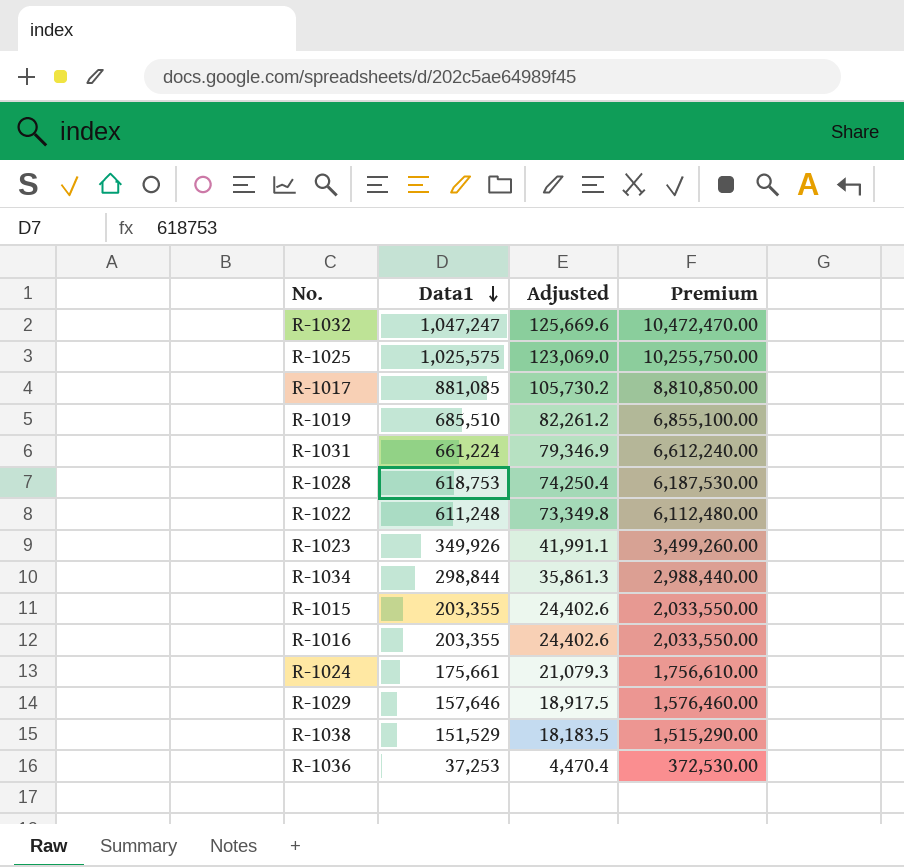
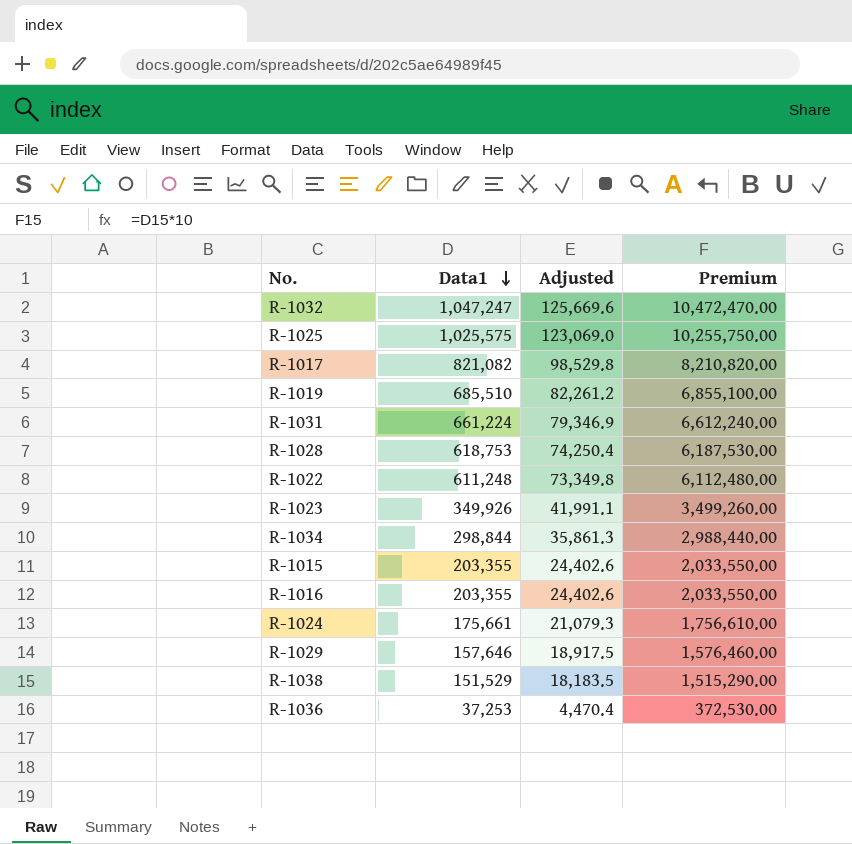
R-1017 | Data1: 881,085 -> 821,082
R-1017 | Adjusted: 105,730.2 -> 98,529.8
R-1017 | Premium: 8,810,850.00 -> 8,210,820.00

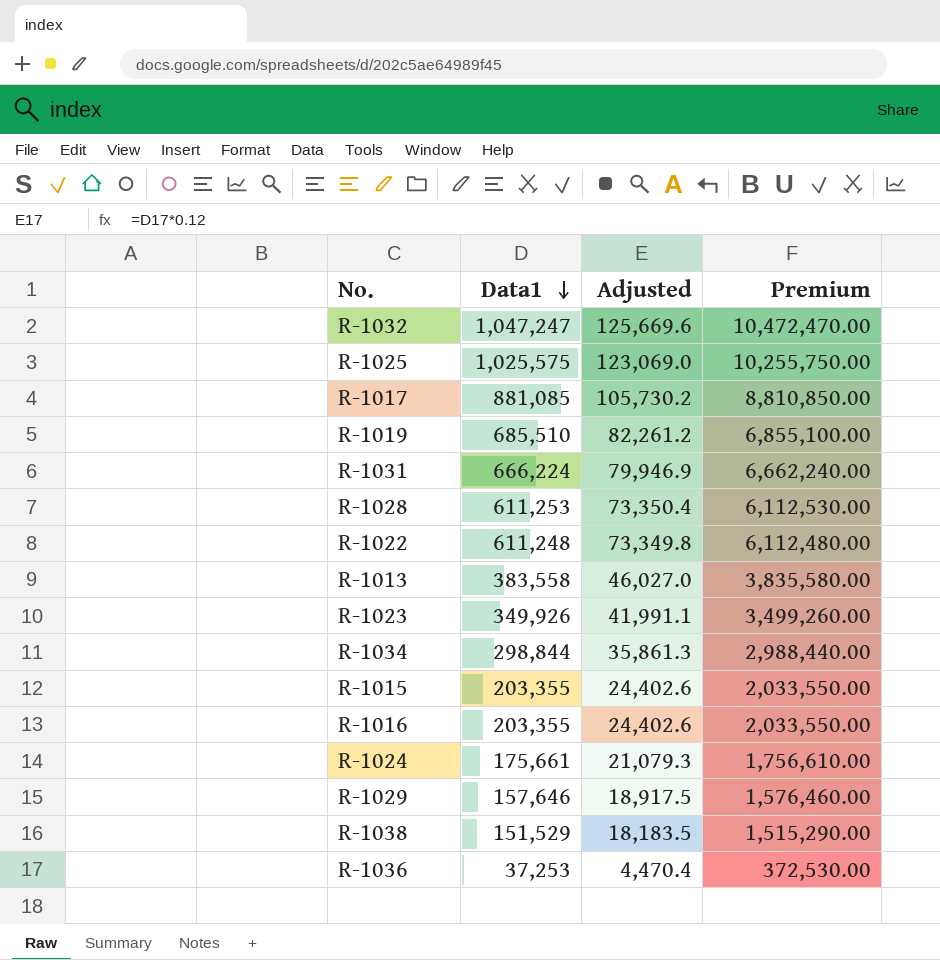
R-1017 | Data1: 821,082 -> 881,085
R-1017 | Adjusted: 98,529.8 -> 105,730.2
R-1017 | Premium: 8,210,820.00 -> 8,810,850.00
R-1031 | Data1: 661,224 -> 666,224
R-1031 | Adjusted: 79,346.9 -> 79,946.9
R-1031 | Premium: 6,612,240.00 -> 6,662,240.00
R-1028 | Data1: 618,753 -> 611,253
R-1028 | Adjusted: 74,250.4 -> 73,350.4
R-1028 | Premium: 6,187,530.00 -> 6,112,530.00
row R-1013: none -> 383,558 | 46,027.0 | 3,835,580.00

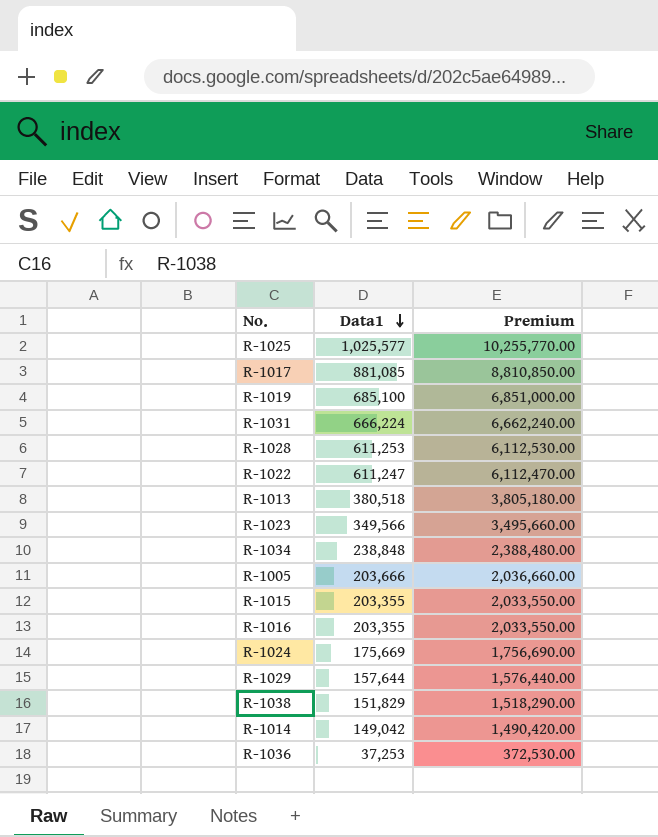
column Adjusted | formula: [Data1] * 0.12 -> none
row R-1032: 1,047,247 | 125,669.6 | 10,472,470.00 -> none
R-1025 | Data1: 1,025,575 -> 1,025,577
R-1025 | Premium: 10,255,750.00 -> 10,255,770.00
R-1019 | Data1: 685,510 -> 685,100
R-1019 | Premium: 6,855,100.00 -> 6,851,000.00
R-1022 | Data1: 611,248 -> 611,247
R-1022 | Premium: 6,112,480.00 -> 6,112,470.00
R-1013 | Data1: 383,558 -> 380,518
R-1013 | Premium: 3,835,580.00 -> 3,805,180.00
R-1023 | Data1: 349,926 -> 349,566
R-1023 | Premium: 3,499,260.00 -> 3,495,660.00
R-1034 | Data1: 298,844 -> 238,848
R-1034 | Premium: 2,988,440.00 -> 2,388,480.00
row R-1005: none -> 203,666 | 2,036,660.00
R-1024 | Data1: 175,661 -> 175,669
R-1024 | Premium: 1,756,610.00 -> 1,756,690.00
R-1029 | Data1: 157,646 -> 157,644
R-1029 | Premium: 1,576,460.00 -> 1,576,440.00
R-1038 | Data1: 151,529 -> 151,829
R-1038 | Premium: 1,515,290.00 -> 1,518,290.00
row R-1014: none -> 149,042 | 1,490,420.00

